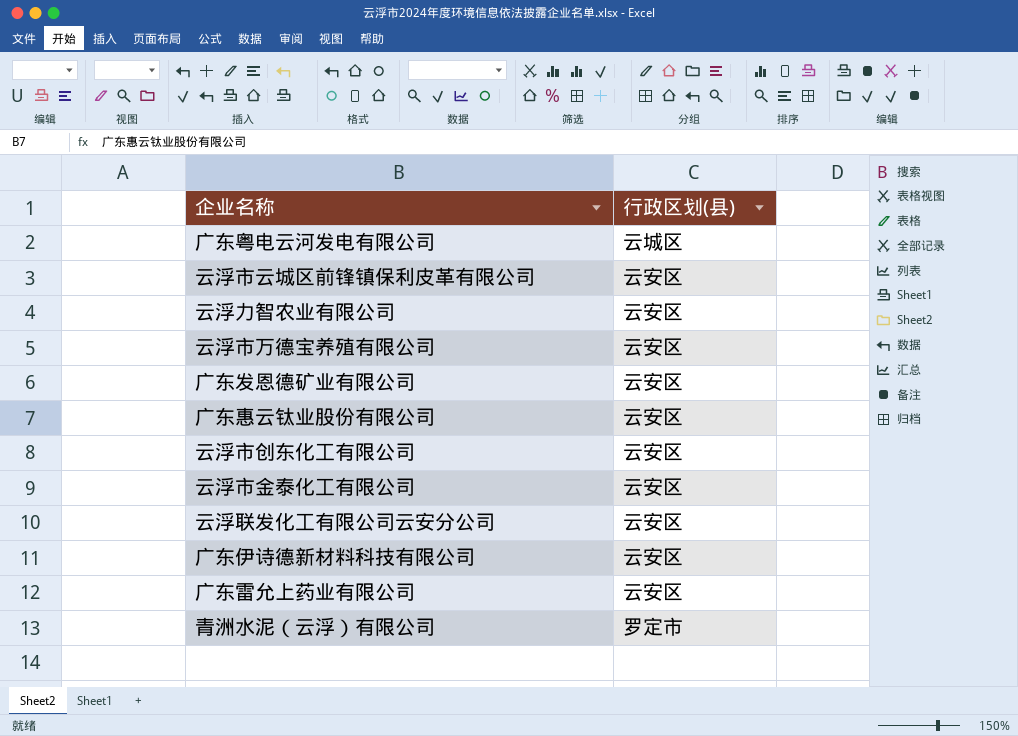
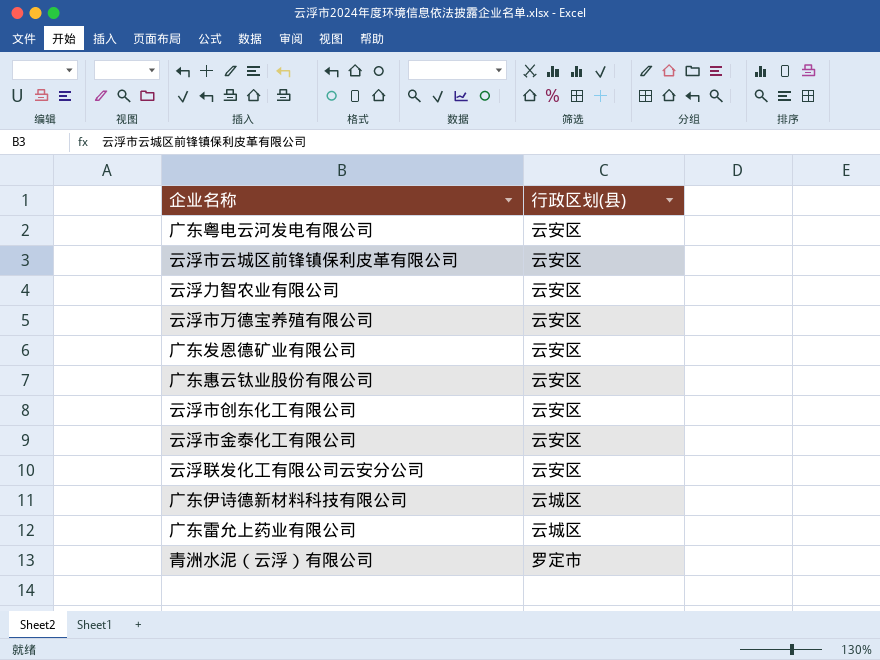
广东粤电云河发电有限公司 | 行政区划(县): 云城区 -> 云安区
广东伊诗德新材料科技有限公司 | 行政区划(县): 云安区 -> 云城区
广东雷允上药业有限公司 | 行政区划(县): 云安区 -> 云城区

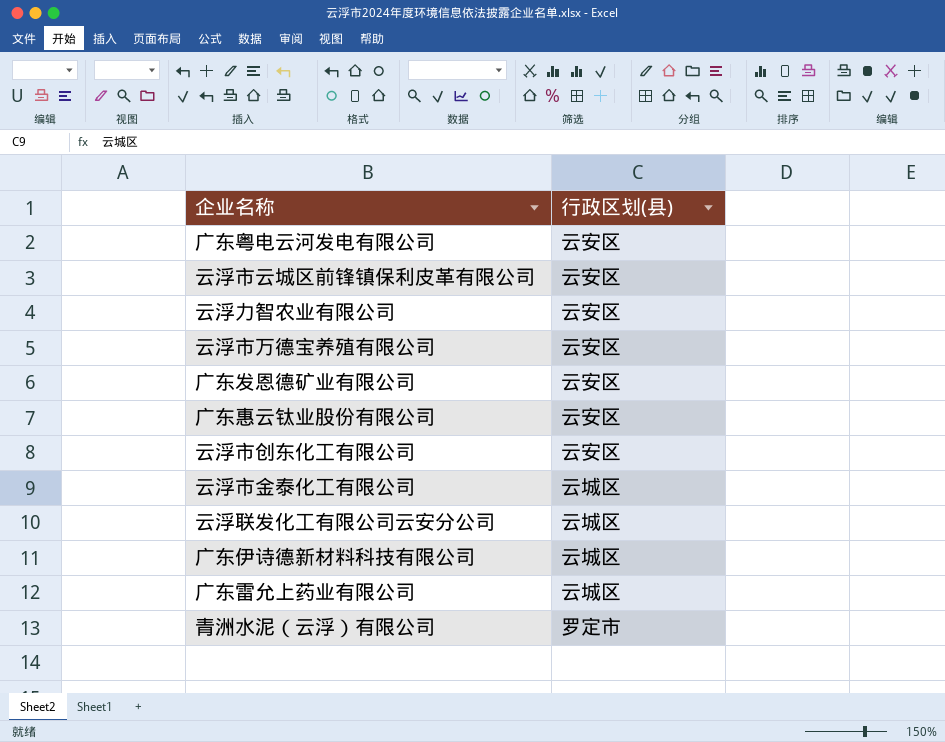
云浮市金泰化工有限公司 | 行政区划(县): 云安区 -> 云城区
云浮联发化工有限公司云安分公司 | 行政区划(县): 云安区 -> 云城区

